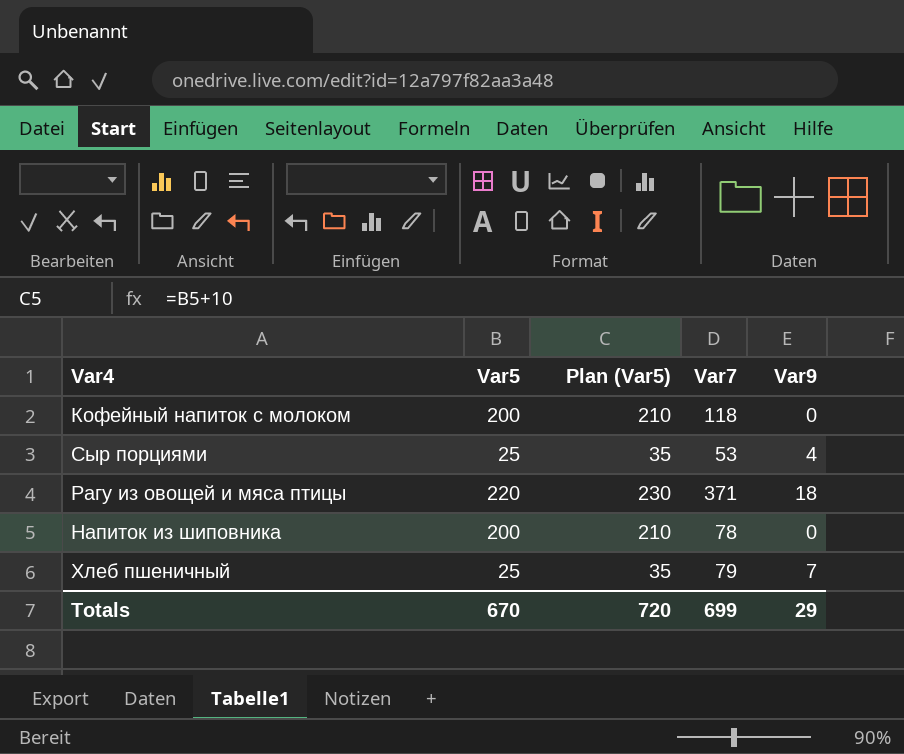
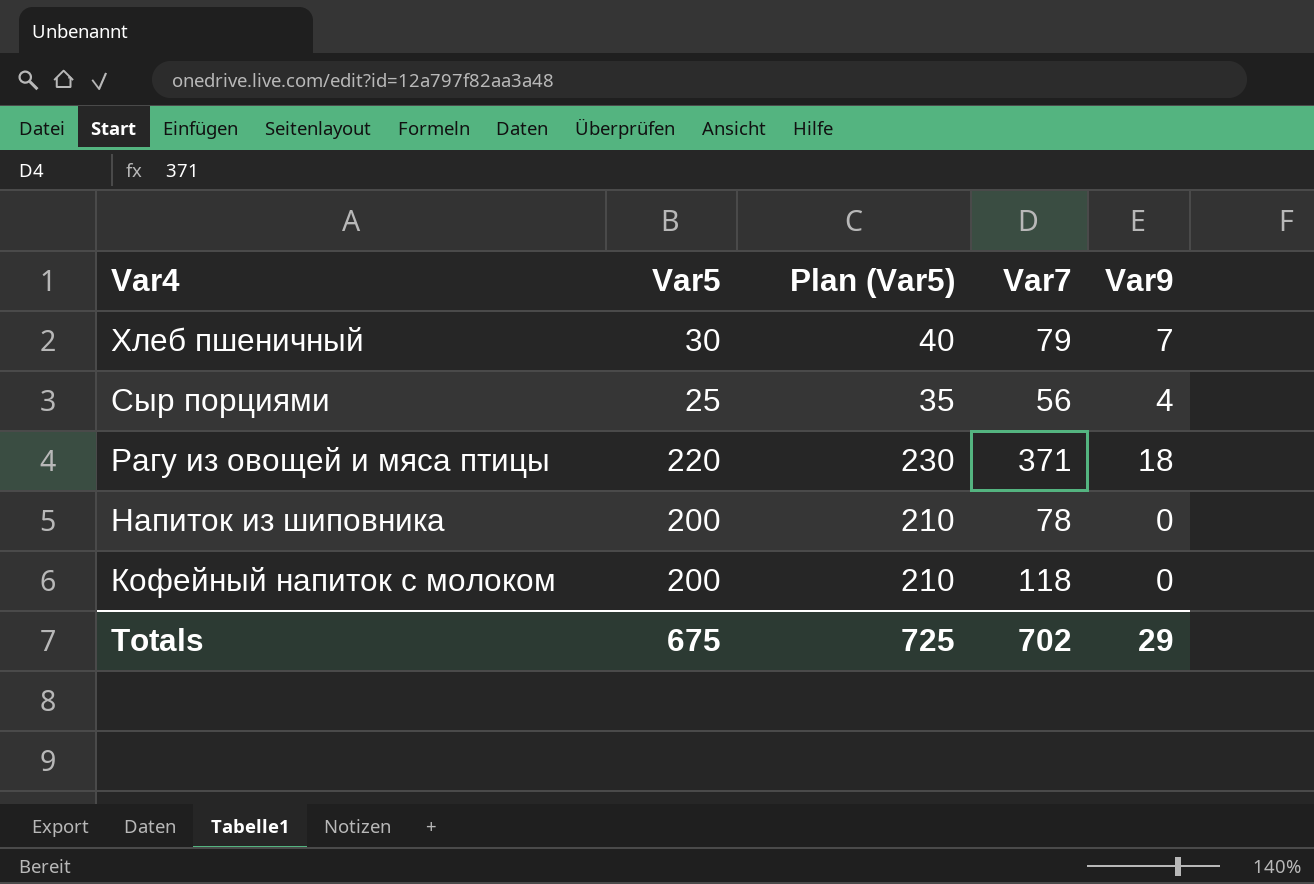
row order: none -> Var4 descending
Хлеб пшеничный | Var5: 25 -> 30
Хлеб пшеничный | Plan (Var5): 35 -> 40
Сыр порциями | Var7: 53 -> 56
Totals | Var5: 670 -> 675
Totals | Plan (Var5): 720 -> 725
Totals | Var7: 699 -> 702

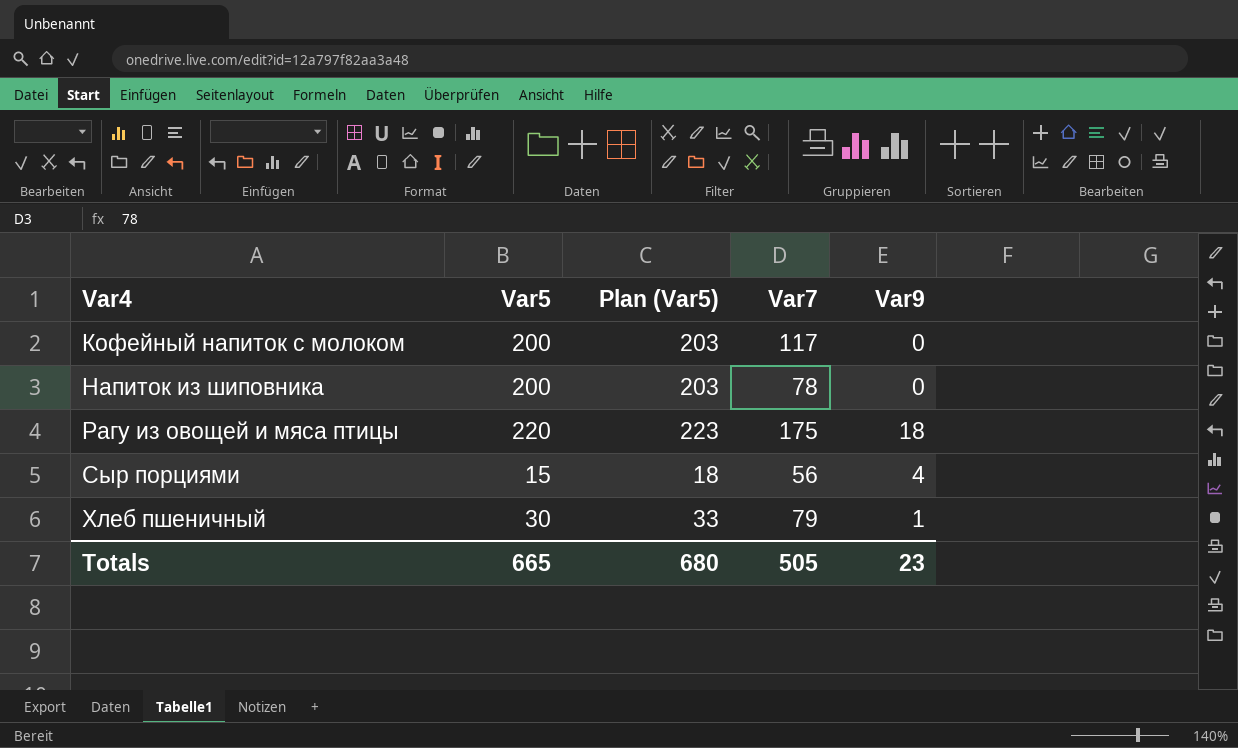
row order: Var4 descending -> Var4 ascending
column Plan (Var5) | formula: [Var5] + 10 -> [Var5] + 3
Кофейный напиток с молоком | Var7: 118 -> 117
Рагу из овощей и мяса птицы | Var7: 371 -> 175
Сыр порциями | Var5: 25 -> 15
Хлеб пшеничный | Var9: 7 -> 1
Totals | Var5: 675 -> 665
Totals | Plan (Var5): 725 -> 680
Totals | Var7: 702 -> 505
Totals | Var9: 29 -> 23

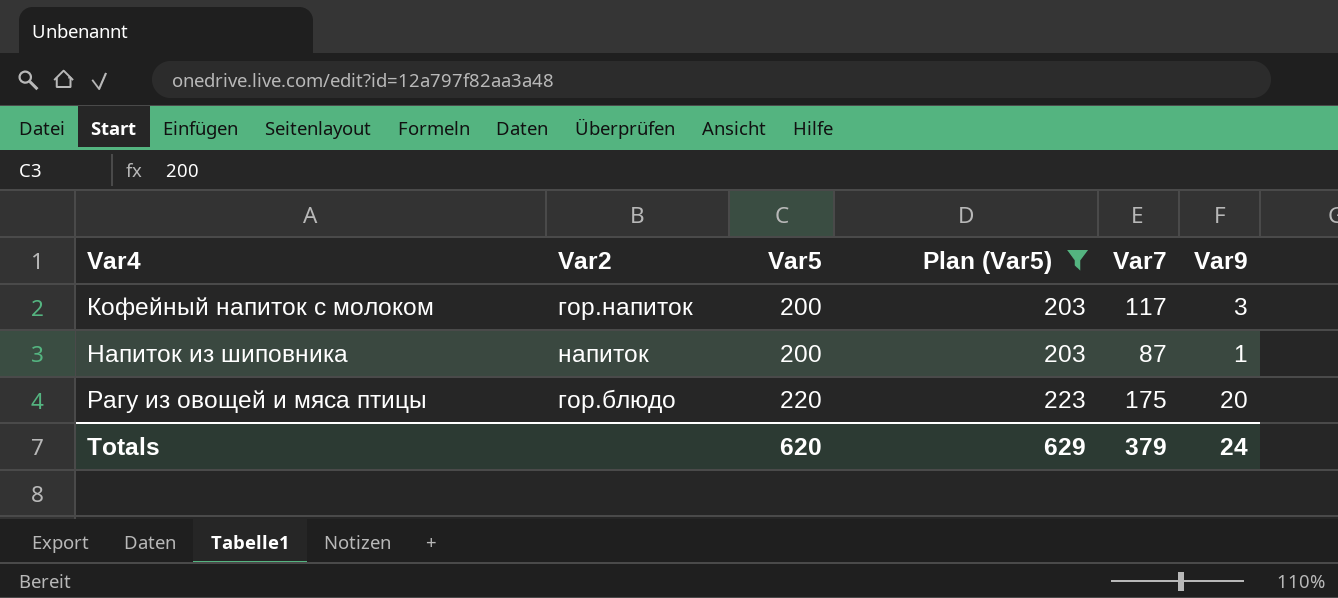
filter: none -> Plan (Var5) >= 203
column Var2 | position: none -> 2
Кофейный напиток с молоком | Var9: 0 -> 3
Напиток из шиповника | Var7: 78 -> 87
Напиток из шиповника | Var9: 0 -> 1
Рагу из овощей и мяса птицы | Var9: 18 -> 20
Totals | Var5: 665 -> 620
Totals | Plan (Var5): 680 -> 629
Totals | Var7: 505 -> 379
Totals | Var9: 23 -> 24

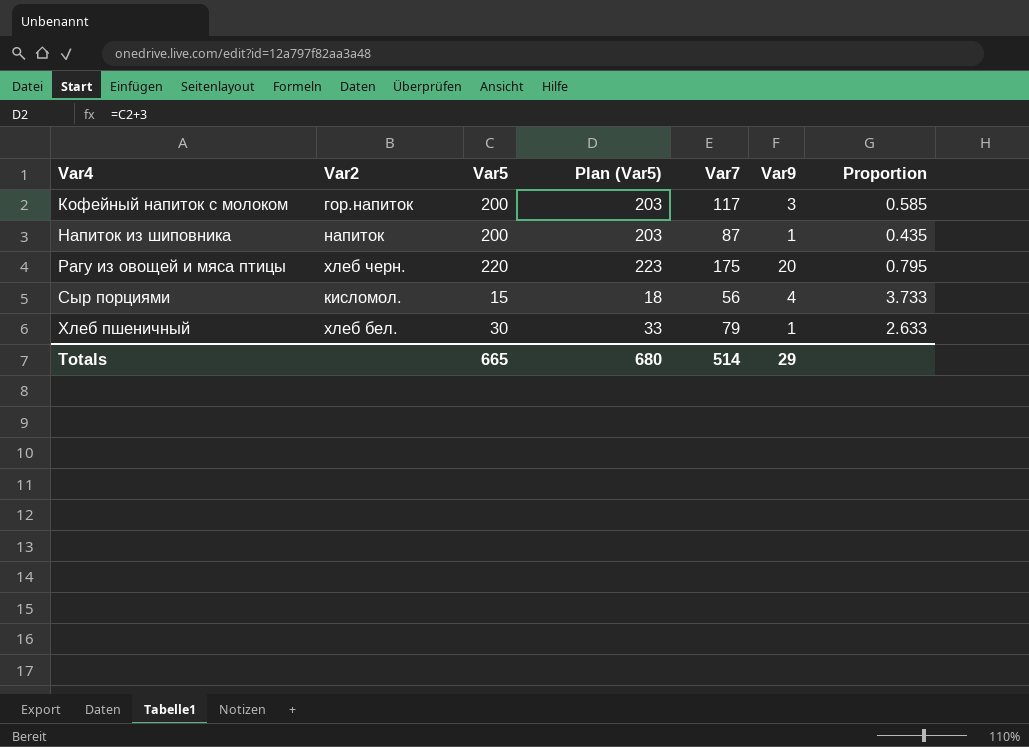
filter: Plan (Var5) >= 203 -> none
column Proportion | formula: none -> [Var7] / [Var5]
Рагу из овощей и мяса птицы | Var2: гор.блюдо -> хлеб черн.
Totals | Var5: 620 -> 665
Totals | Plan (Var5): 629 -> 680
Totals | Var7: 379 -> 514
Totals | Var9: 24 -> 29

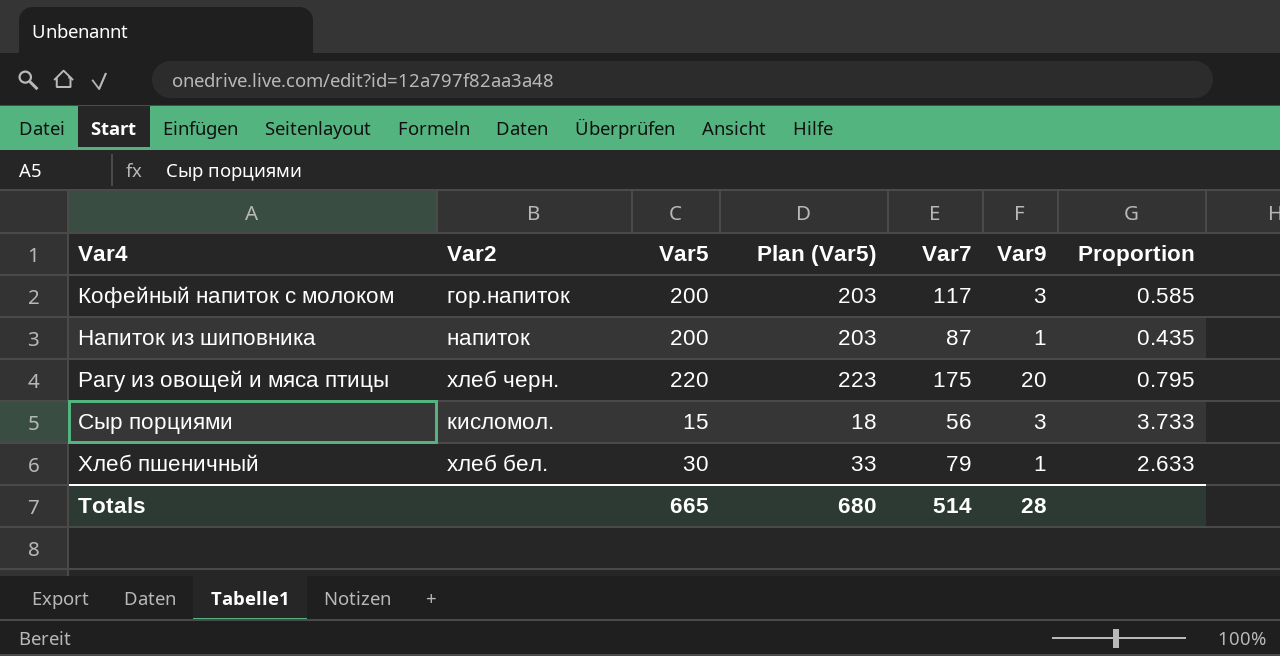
Сыр порциями | Var9: 4 -> 3
Totals | Var9: 29 -> 28

